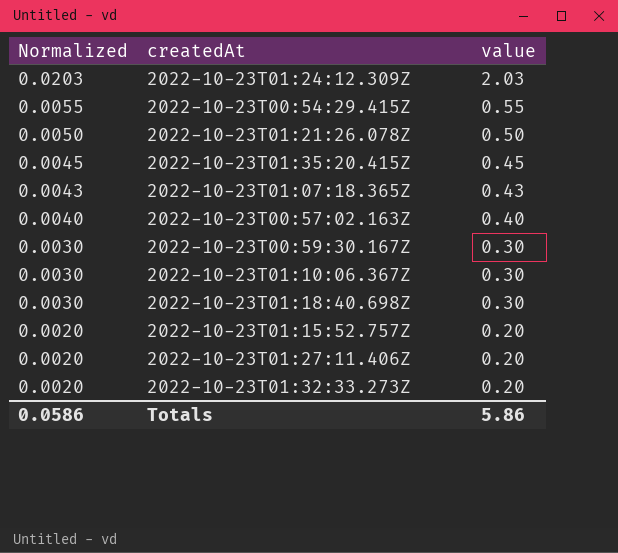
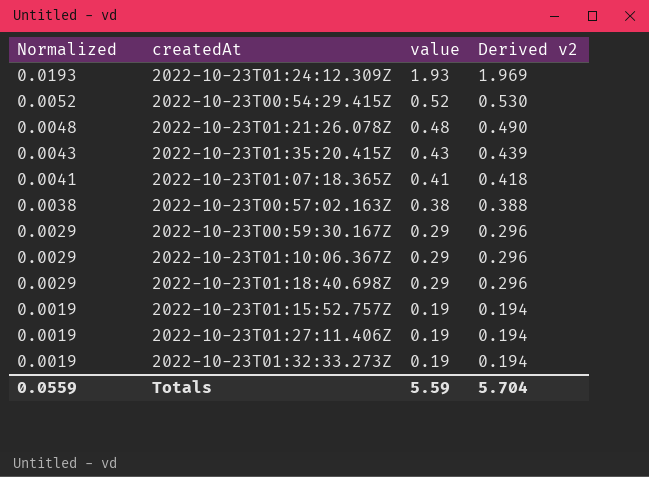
column Derived v2 | formula: none -> [value] * 1.02
2022-10-23T01:24:12.309Z | Normalized: 0.0203 -> 0.0193
2022-10-23T01:24:12.309Z | value: 2.03 -> 1.93
2022-10-23T00:54:29.415Z | Normalized: 0.0055 -> 0.0052
2022-10-23T00:54:29.415Z | value: 0.55 -> 0.52
2022-10-23T01:21:26.078Z | Normalized: 0.0050 -> 0.0048
2022-10-23T01:21:26.078Z | value: 0.50 -> 0.48
2022-10-23T01:35:20.415Z | Normalized: 0.0045 -> 0.0043
2022-10-23T01:35:20.415Z | value: 0.45 -> 0.43
2022-10-23T01:07:18.365Z | Normalized: 0.0043 -> 0.0041
2022-10-23T01:07:18.365Z | value: 0.43 -> 0.41
2022-10-23T00:57:02.163Z | Normalized: 0.0040 -> 0.0038
2022-10-23T00:57:02.163Z | value: 0.40 -> 0.38
2022-10-23T00:59:30.167Z | Normalized: 0.0030 -> 0.0029
2022-10-23T00:59:30.167Z | value: 0.30 -> 0.29
2022-10-23T01:10:06.367Z | Normalized: 0.0030 -> 0.0029
2022-10-23T01:10:06.367Z | value: 0.30 -> 0.29
2022-10-23T01:18:40.698Z | Normalized: 0.0030 -> 0.0029
2022-10-23T01:18:40.698Z | value: 0.30 -> 0.29
2022-10-23T01:15:52.757Z | Normalized: 0.0020 -> 0.0019
2022-10-23T01:15:52.757Z | value: 0.20 -> 0.19
2022-10-23T01:27:11.406Z | Normalized: 0.0020 -> 0.0019
2022-10-23T01:27:11.406Z | value: 0.20 -> 0.19
2022-10-23T01:32:33.273Z | Normalized: 0.0020 -> 0.0019
2022-10-23T01:32:33.273Z | value: 0.20 -> 0.19
Totals | Normalized: 0.0586 -> 0.0559
Totals | value: 5.86 -> 5.59

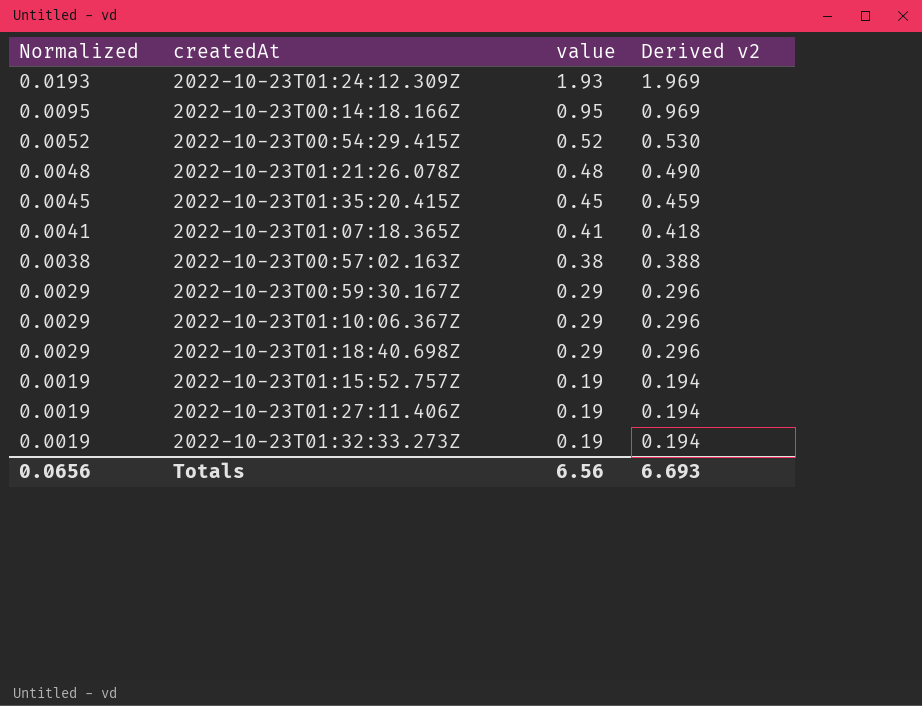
row 2022-10-23T00:14:18.166Z: none -> 0.0095 | 0.95 | 0.969
2022-10-23T01:35:20.415Z | Normalized: 0.0043 -> 0.0045
2022-10-23T01:35:20.415Z | value: 0.43 -> 0.45
2022-10-23T01:35:20.415Z | Derived v2: 0.439 -> 0.459
Totals | Normalized: 0.0559 -> 0.0656
Totals | value: 5.59 -> 6.56
Totals | Derived v2: 5.704 -> 6.693

